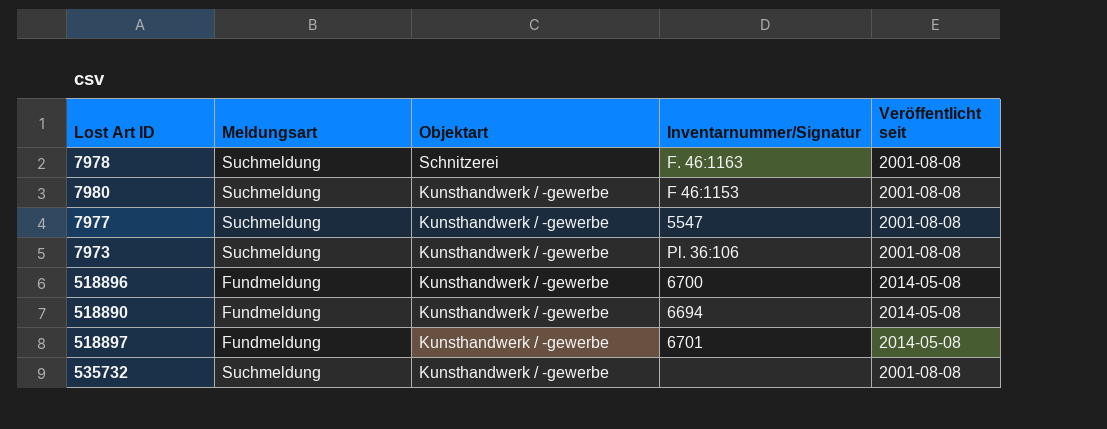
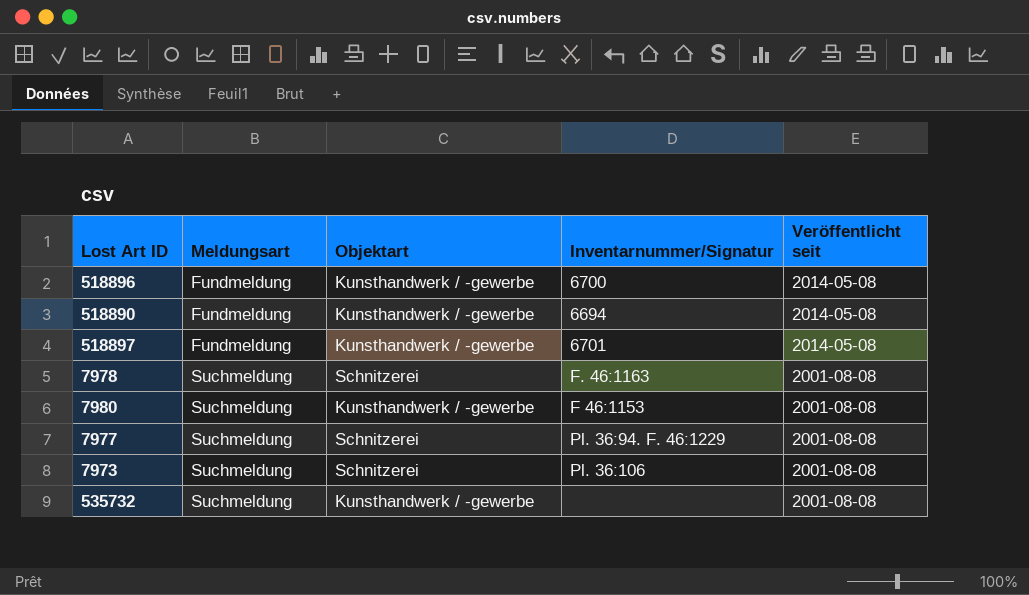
row order: Objektart descending -> Meldungsart ascending
7977 | Objektart: Kunsthandwerk / -gewerbe -> Schnitzerei
7977 | Inventarnummer/Signatur: 5547 -> Pl. 36:94. F. 46:1229
7973 | Objektart: Kunsthandwerk / -gewerbe -> Schnitzerei

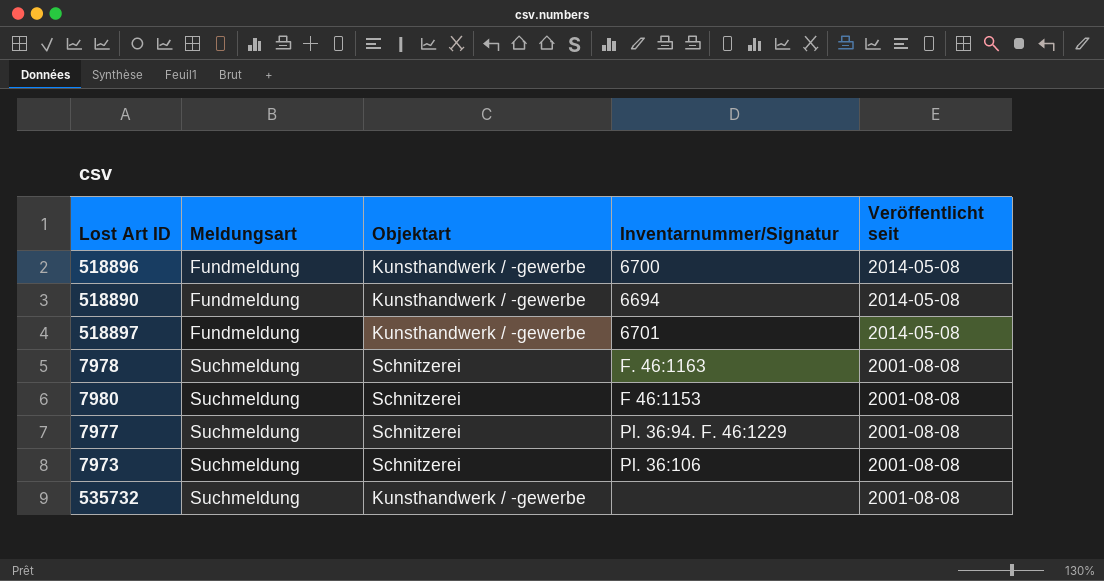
7980 | Objektart: Kunsthandwerk / -gewerbe -> Schnitzerei

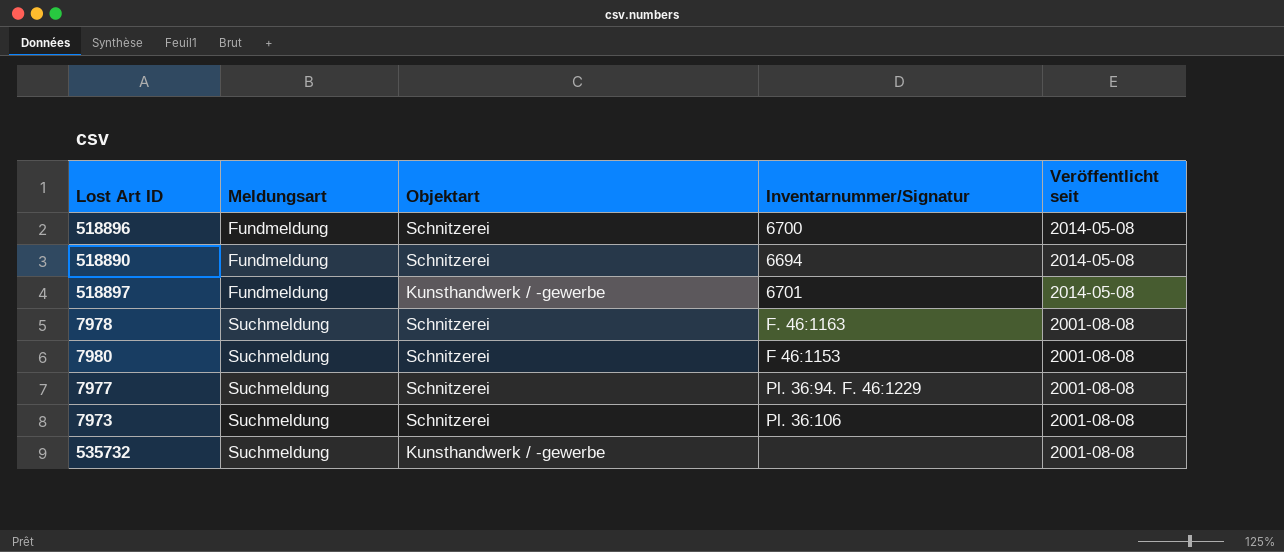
518896 | Objektart: Kunsthandwerk / -gewerbe -> Schnitzerei
518890 | Objektart: Kunsthandwerk / -gewerbe -> Schnitzerei

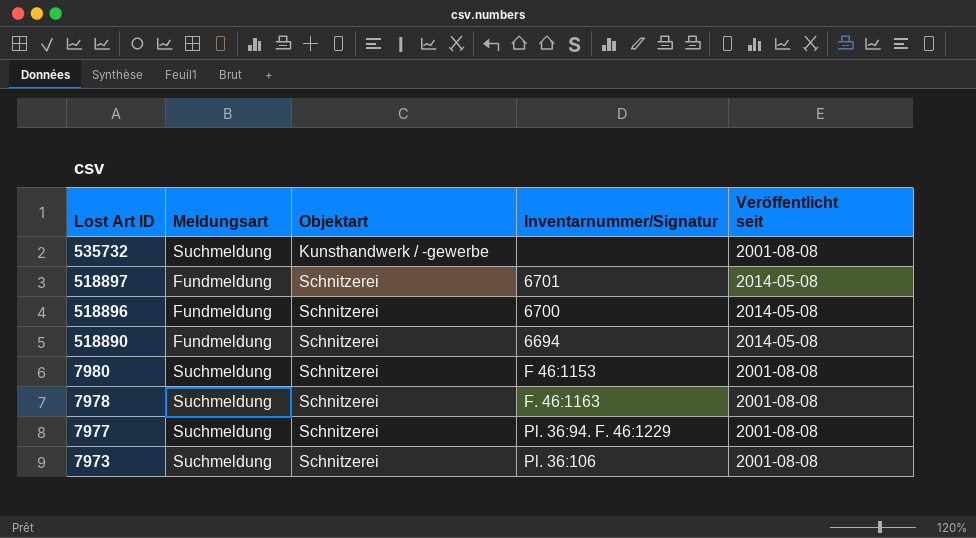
row order: Meldungsart ascending -> Lost Art ID descending
518897 | Objektart: Kunsthandwerk / -gewerbe -> Schnitzerei

